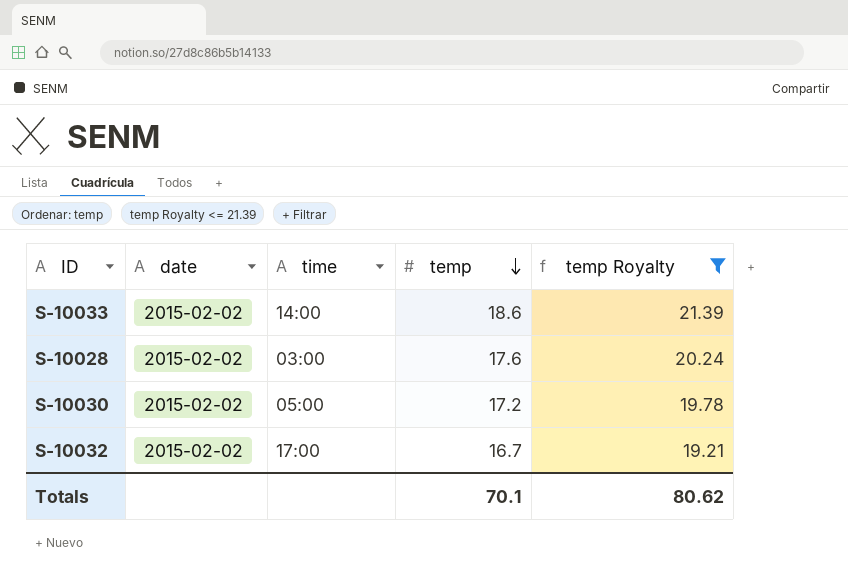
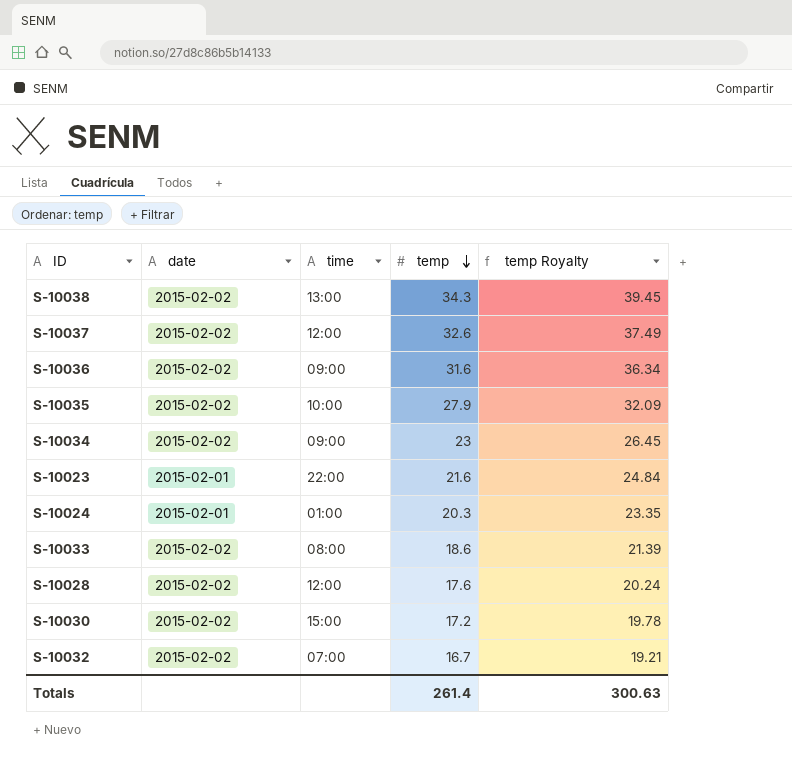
filter: temp Royalty <= 21.39 -> none
S-10033 | time: 14:00 -> 08:00
S-10028 | time: 03:00 -> 12:00
S-10030 | time: 05:00 -> 15:00
S-10032 | time: 17:00 -> 07:00
Totals | temp: 70.1 -> 261.4
Totals | temp Royalty: 80.62 -> 300.63

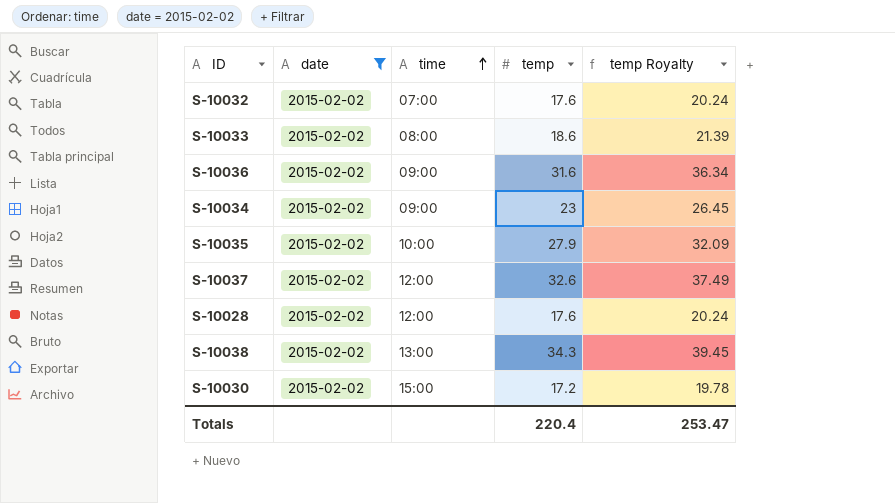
filter: none -> date = 2015-02-02
row order: temp descending -> time ascending
S-10032 | temp: 16.7 -> 17.6
S-10032 | temp Royalty: 19.21 -> 20.24
Totals | temp: 261.4 -> 220.4
Totals | temp Royalty: 300.63 -> 253.47

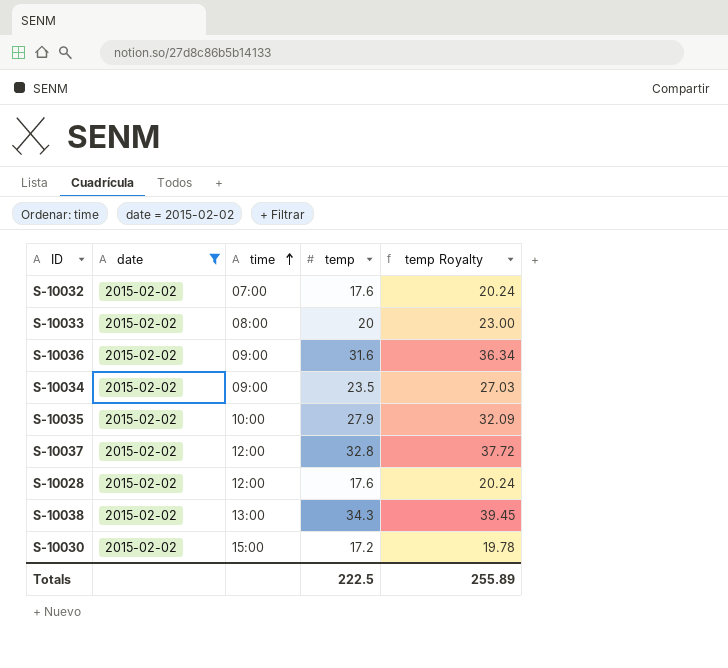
S-10033 | temp: 18.6 -> 20
S-10033 | temp Royalty: 21.39 -> 23.00
S-10034 | temp: 23 -> 23.5
S-10034 | temp Royalty: 26.45 -> 27.03
S-10037 | temp: 32.6 -> 32.8
S-10037 | temp Royalty: 37.49 -> 37.72
Totals | temp: 220.4 -> 222.5
Totals | temp Royalty: 253.47 -> 255.89

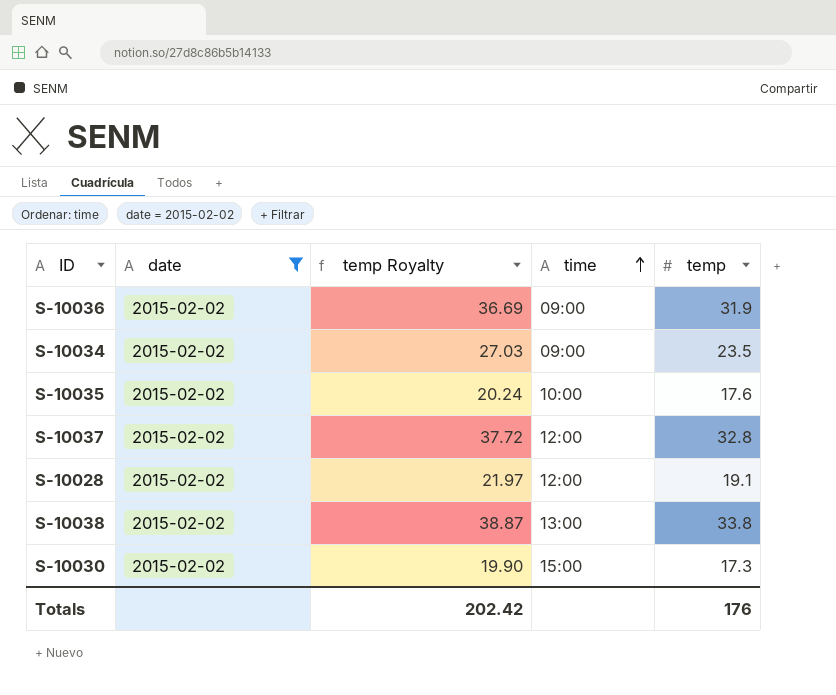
column temp Royalty | position: 5 -> 3
row S-10032: 2015-02-02 | 07:00 | 17.6 | 20.24 -> none
row S-10033: 2015-02-02 | 08:00 | 20 | 23.00 -> none
S-10036 | temp Royalty: 36.34 -> 36.69
S-10036 | temp: 31.6 -> 31.9
S-10035 | temp Royalty: 32.09 -> 20.24
S-10035 | temp: 27.9 -> 17.6
S-10028 | temp Royalty: 20.24 -> 21.97
S-10028 | temp: 17.6 -> 19.1
S-10038 | temp Royalty: 39.45 -> 38.87
S-10038 | temp: 34.3 -> 33.8
S-10030 | temp Royalty: 19.78 -> 19.90
S-10030 | temp: 17.2 -> 17.3
Totals | temp Royalty: 255.89 -> 202.42
Totals | temp: 222.5 -> 176

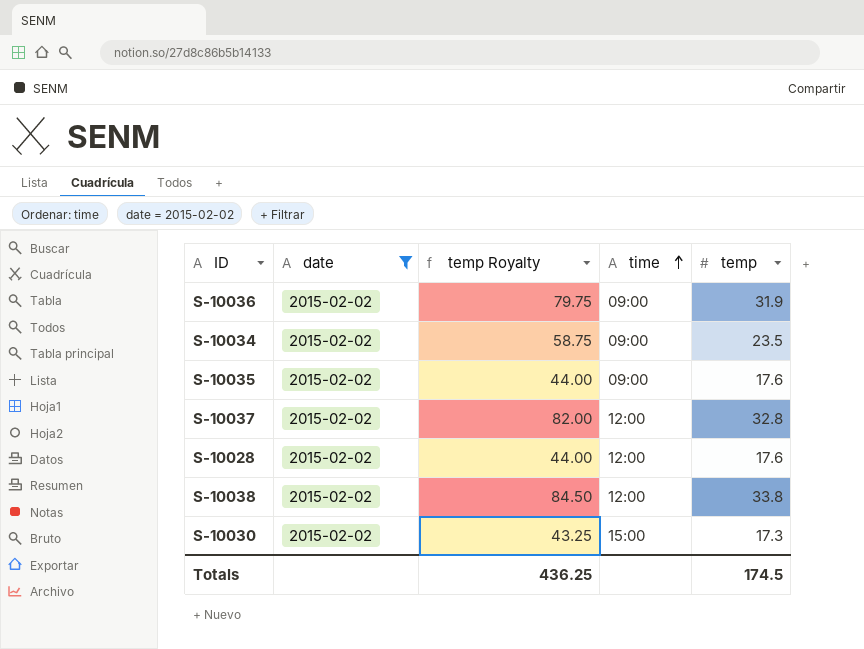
column temp Royalty | formula: [temp] * 1.15 -> [temp] * 2.5
S-10035 | time: 10:00 -> 09:00
S-10028 | temp: 19.1 -> 17.6
S-10038 | time: 13:00 -> 12:00
Totals | temp Royalty: 202.42 -> 436.25
Totals | temp: 176 -> 174.5

